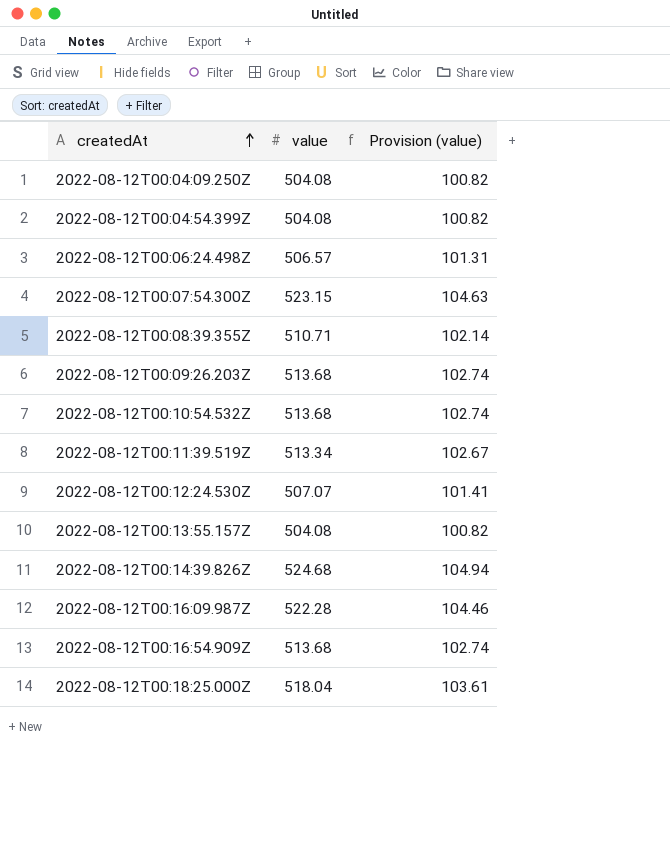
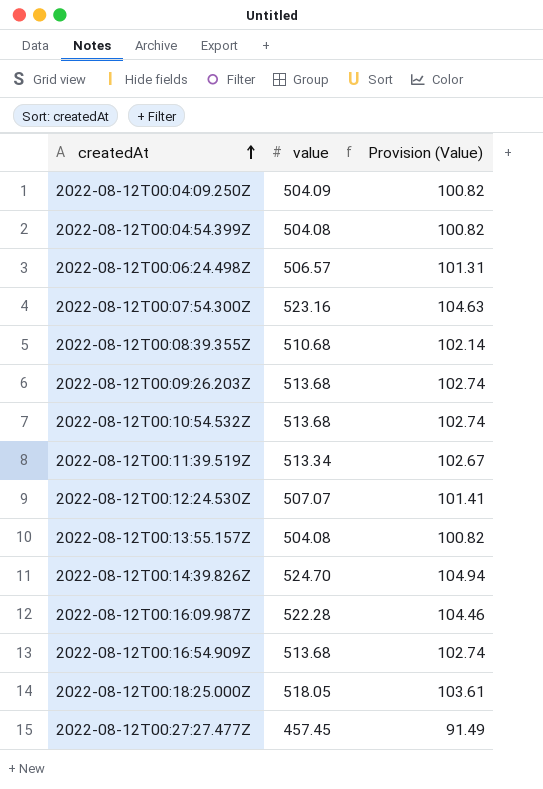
column name: Provision (value) -> Provision (Value)
2022-08-12T00:04:09.250Z | value: 504.08 -> 504.09
2022-08-12T00:07:54.300Z | value: 523.15 -> 523.16
2022-08-12T00:08:39.355Z | value: 510.71 -> 510.68
2022-08-12T00:14:39.826Z | value: 524.68 -> 524.70
2022-08-12T00:18:25.000Z | value: 518.04 -> 518.05
row 2022-08-12T00:27:27.477Z: none -> 457.45 | 91.49

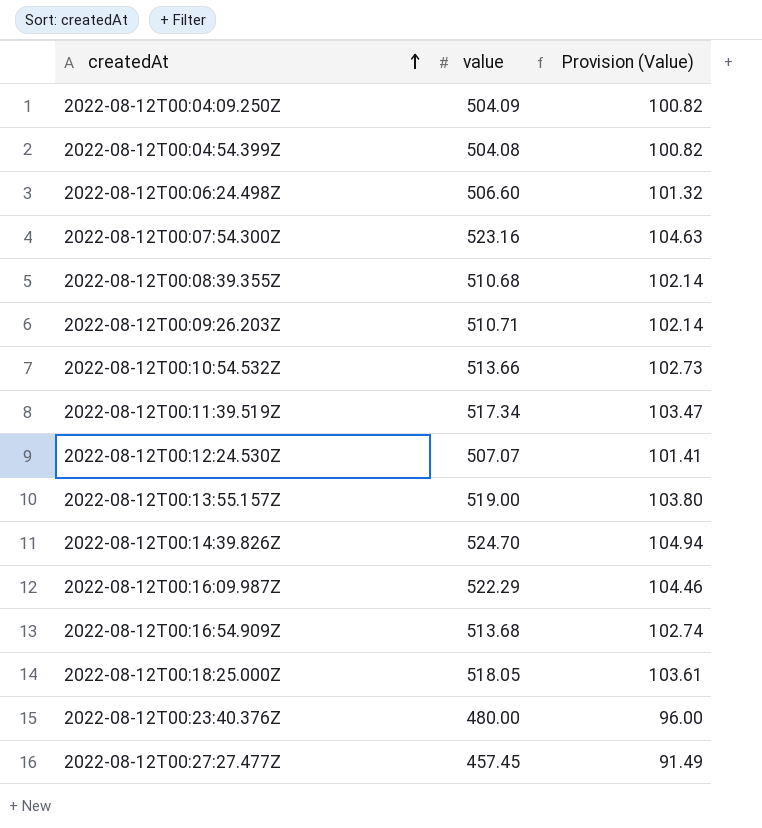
2022-08-12T00:06:24.498Z | value: 506.57 -> 506.60
2022-08-12T00:06:24.498Z | Provision (Value): 101.31 -> 101.32
2022-08-12T00:09:26.203Z | value: 513.68 -> 510.71
2022-08-12T00:09:26.203Z | Provision (Value): 102.74 -> 102.14
2022-08-12T00:10:54.532Z | value: 513.68 -> 513.66
2022-08-12T00:10:54.532Z | Provision (Value): 102.74 -> 102.73
2022-08-12T00:11:39.519Z | value: 513.34 -> 517.34
2022-08-12T00:11:39.519Z | Provision (Value): 102.67 -> 103.47
2022-08-12T00:13:55.157Z | value: 504.08 -> 519.00
2022-08-12T00:13:55.157Z | Provision (Value): 100.82 -> 103.80
2022-08-12T00:16:09.987Z | value: 522.28 -> 522.29
row 2022-08-12T00:23:40.376Z: none -> 480.00 | 96.00

